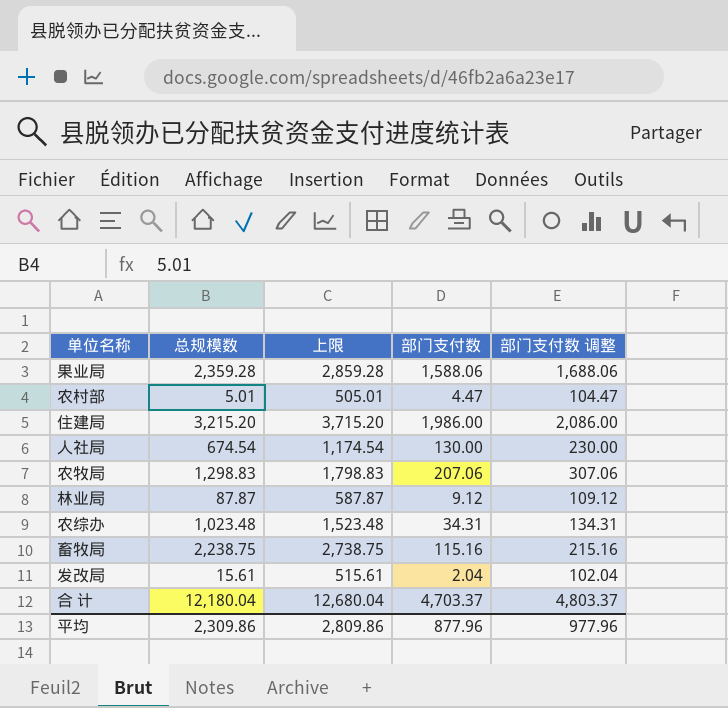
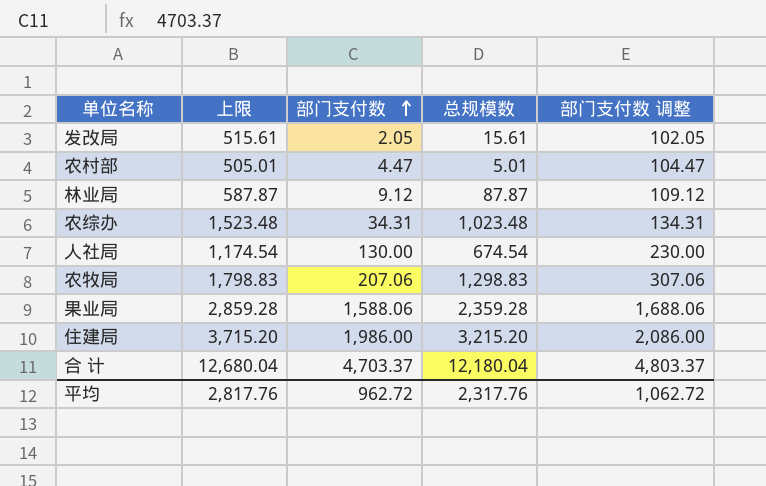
row order: none -> 部门支付数 ascending
column 总规模数 | position: 2 -> 4
row 畜牧局: 2,238.75 | 2,738.75 | 115.16 | 215.16 -> none
发改局 | 部门支付数: 2.04 -> 2.05
发改局 | 部门支付数 调整: 102.04 -> 102.05
平均 | 上限: 2,809.86 -> 2,817.76
平均 | 部门支付数: 877.96 -> 962.72
平均 | 总规模数: 2,309.86 -> 2,317.76
平均 | 部门支付数 调整: 977.96 -> 1,062.72

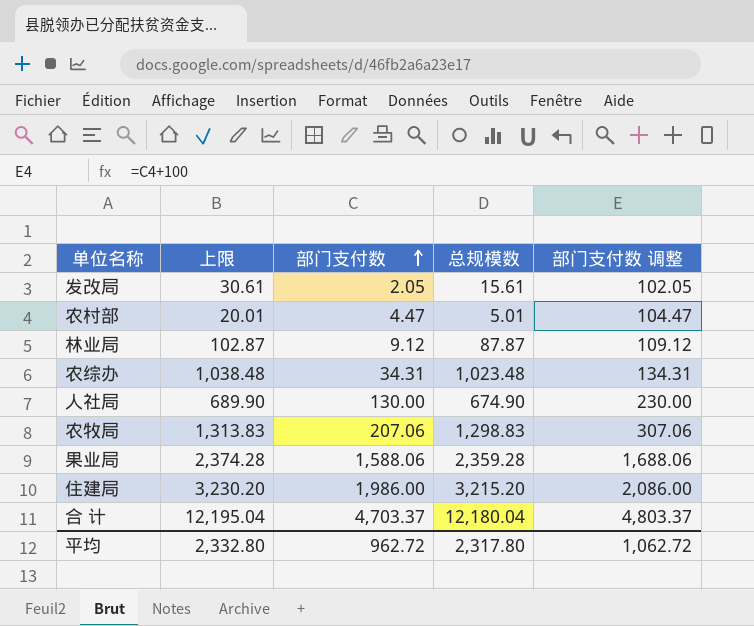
column 上限 | formula: [总规模数] + 500 -> [总规模数] + 15
人社局 | 总规模数: 674.54 -> 674.90
平均 | 上限: 2,817.76 -> 2,332.80
平均 | 总规模数: 2,317.76 -> 2,317.80

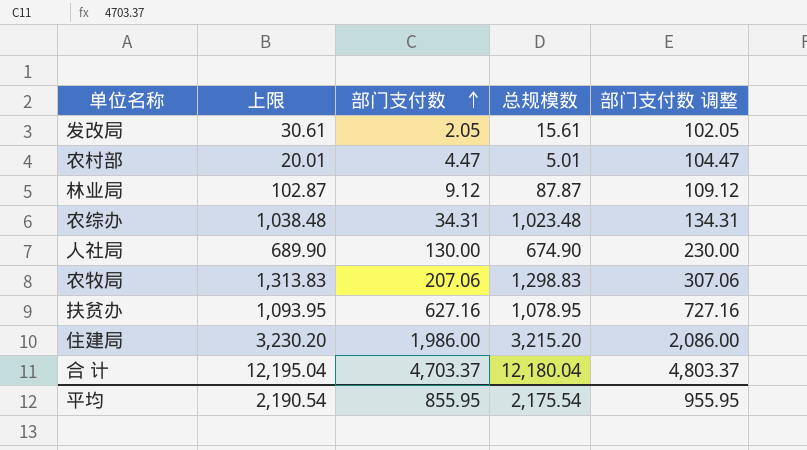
row 果业局: 2,374.28 | 1,588.06 | 2,359.28 | 1,688.06 -> none
row 扶贫办: none -> 1,093.95 | 627.16 | 1,078.95 | 727.16
平均 | 上限: 2,332.80 -> 2,190.54
平均 | 部门支付数: 962.72 -> 855.95
平均 | 总规模数: 2,317.80 -> 2,175.54
平均 | 部门支付数 调整: 1,062.72 -> 955.95

